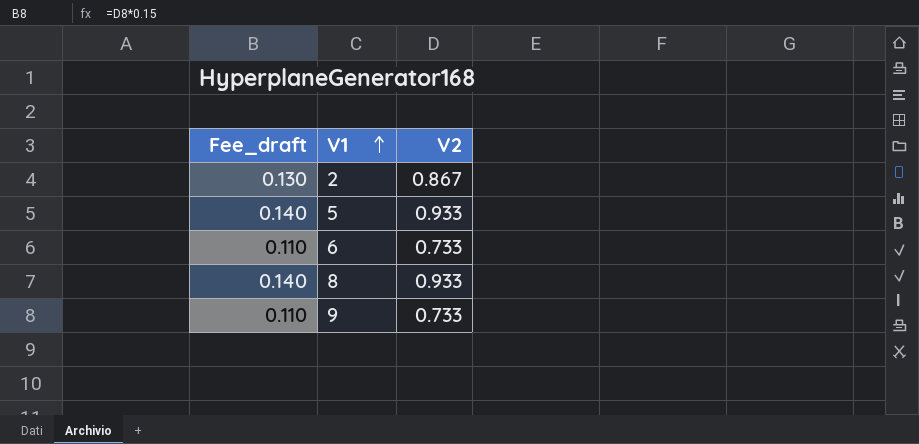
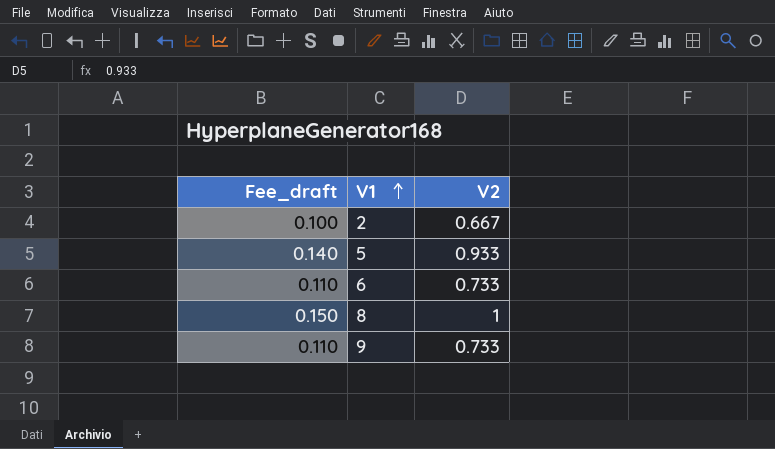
2 | Fee_draft: 0.130 -> 0.100
2 | V2: 0.867 -> 0.667
8 | Fee_draft: 0.140 -> 0.150
8 | V2: 0.933 -> 1

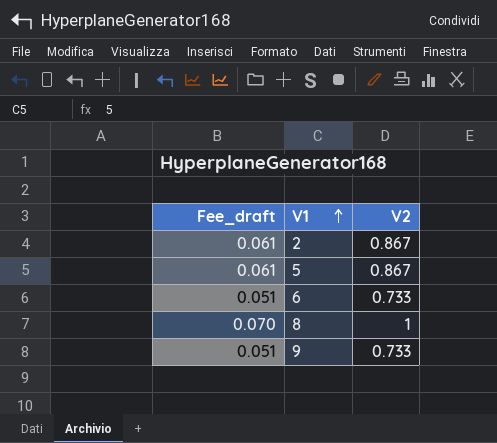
column Fee_draft | formula: [V2] * 0.15 -> [V2] * 0.07
2 | V2: 0.667 -> 0.867
5 | V2: 0.933 -> 0.867

